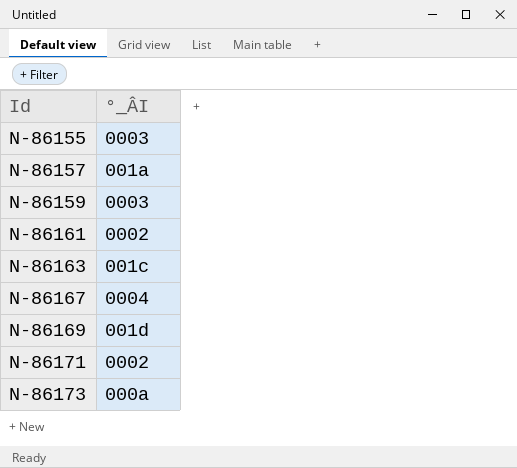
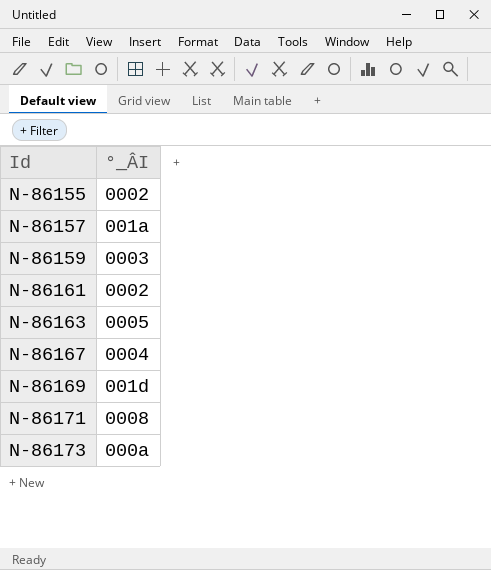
N-86155 | °_ÂI: 0003 -> 0002
N-86163 | °_ÂI: 001c -> 0005
N-86171 | °_ÂI: 0002 -> 0008

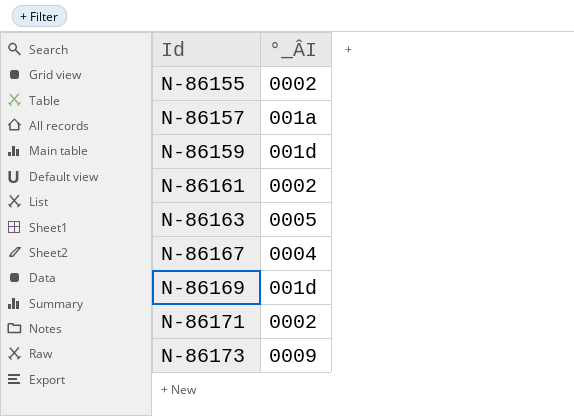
N-86159 | °_ÂI: 0003 -> 001d
N-86171 | °_ÂI: 0008 -> 0002
N-86173 | °_ÂI: 000a -> 0009

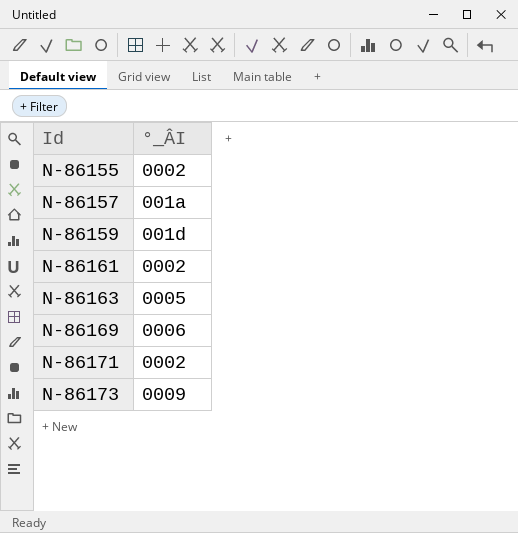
row N-86167: 0004 -> none
N-86169 | °_ÂI: 001d -> 0006

